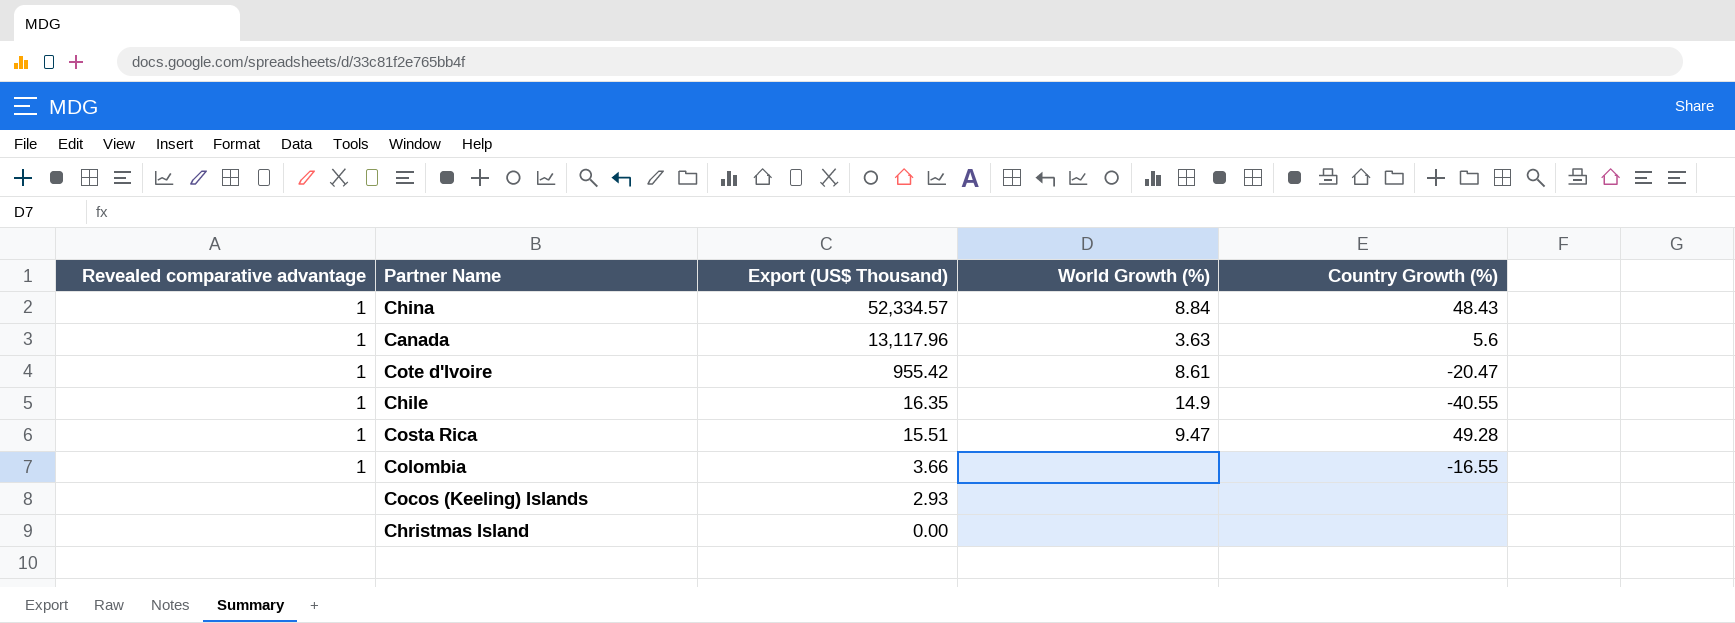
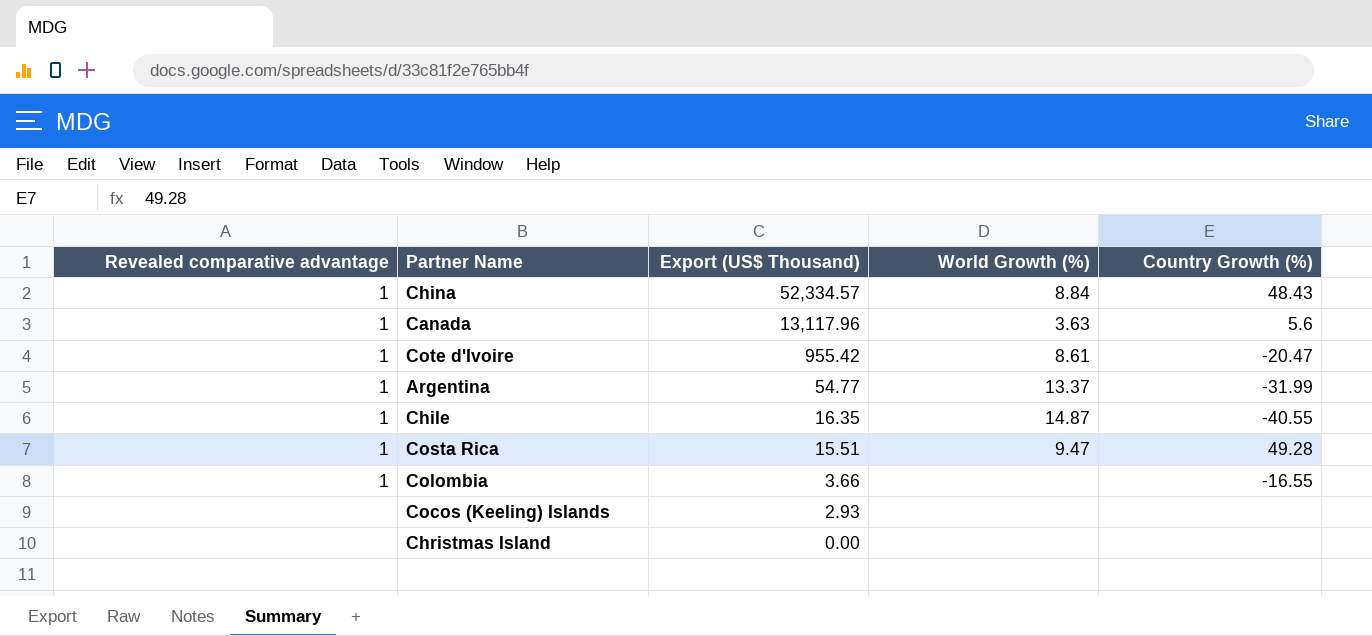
row Argentina: none -> 1 | 54.77 | 13.37 | -31.99
Chile | World Growth (%): 14.9 -> 14.87

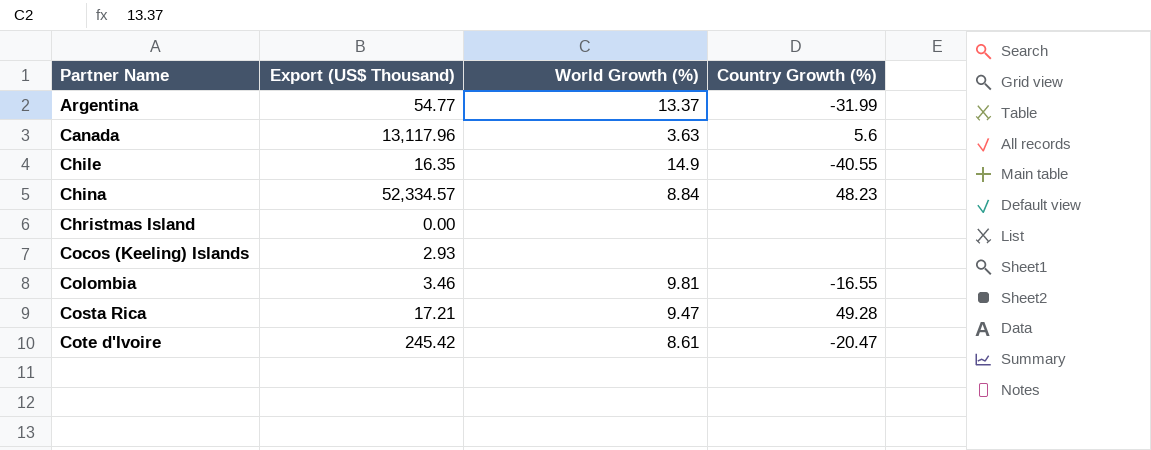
row order: Export (US$ Thousand) descending -> Partner Name ascending
column Revealed comparative advantage | position: 1 -> none
Chile | World Growth (%): 14.87 -> 14.9
China | Country Growth (%): 48.43 -> 48.23
Colombia | Export (US$ Thousand): 3.66 -> 3.46
Colombia | World Growth (%): none -> 9.81
Costa Rica | Export (US$ Thousand): 15.51 -> 17.21
Cote d'Ivoire | Export (US$ Thousand): 955.42 -> 245.42

